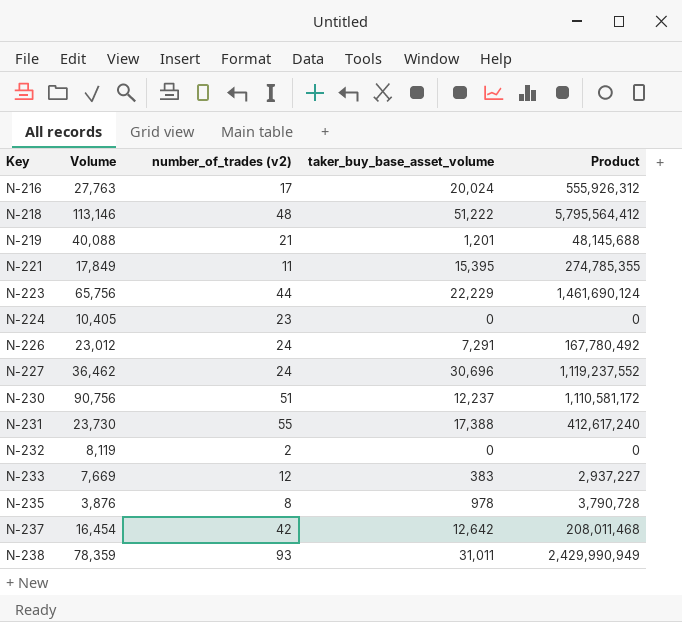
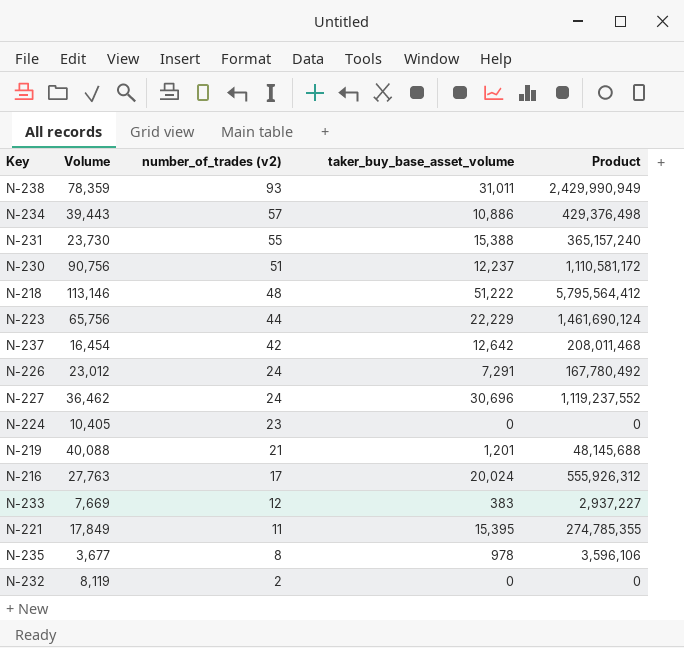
row order: Key ascending -> number_of_trades (v2) descending
row N-234: none -> 39,443 | 57 | 10,886 | 429,376,498
N-231 | taker_buy_base_asset_volume: 17,388 -> 15,388
N-231 | Product: 412,617,240 -> 365,157,240
N-235 | Volume: 3,876 -> 3,677
N-235 | Product: 3,790,728 -> 3,596,106

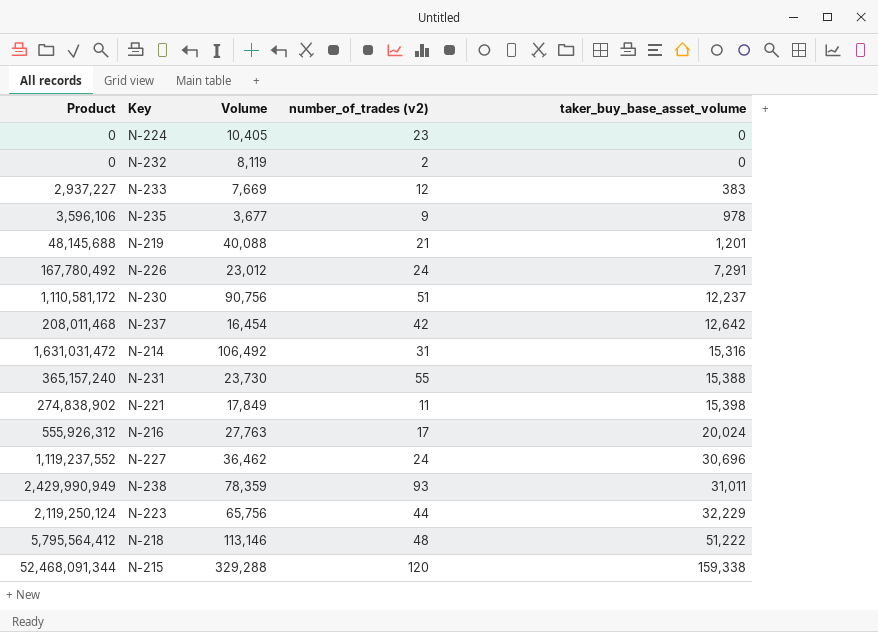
row order: number_of_trades (v2) descending -> taker_buy_base_asset_volume ascending
column Product | position: 5 -> 1
row N-234: 39,443 | 57 | 10,886 | 429,376,498 -> none
N-235 | number_of_trades (v2): 8 -> 9
row N-214: none -> 1,631,031,472 | 106,492 | 31 | 15,316
N-221 | Product: 274,785,355 -> 274,838,902
N-221 | taker_buy_base_asset_volume: 15,395 -> 15,398
N-223 | Product: 1,461,690,124 -> 2,119,250,124
N-223 | taker_buy_base_asset_volume: 22,229 -> 32,229
row N-215: none -> 52,468,091,344 | 329,288 | 120 | 159,338

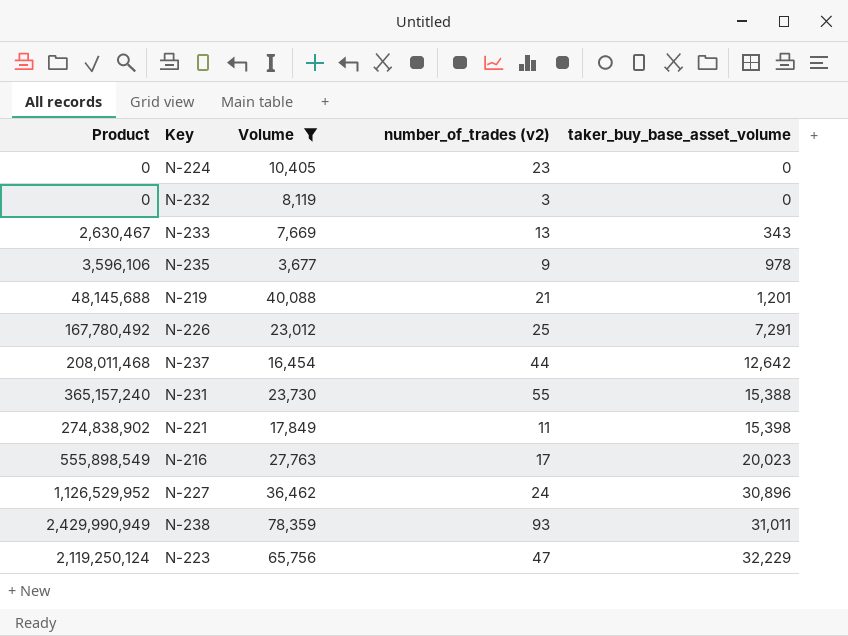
filter: none -> Volume <= 78,359
N-232 | number_of_trades (v2): 2 -> 3
N-233 | Product: 2,937,227 -> 2,630,467
N-233 | number_of_trades (v2): 12 -> 13
N-233 | taker_buy_base_asset_volume: 383 -> 343
N-226 | number_of_trades (v2): 24 -> 25
N-237 | number_of_trades (v2): 42 -> 44
N-216 | Product: 555,926,312 -> 555,898,549
N-216 | taker_buy_base_asset_volume: 20,024 -> 20,023
N-227 | Product: 1,119,237,552 -> 1,126,529,952
N-227 | taker_buy_base_asset_volume: 30,696 -> 30,896
N-223 | number_of_trades (v2): 44 -> 47

